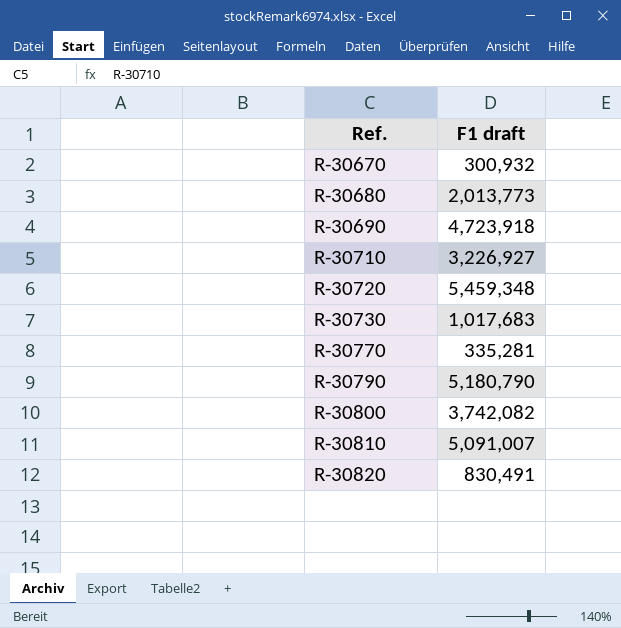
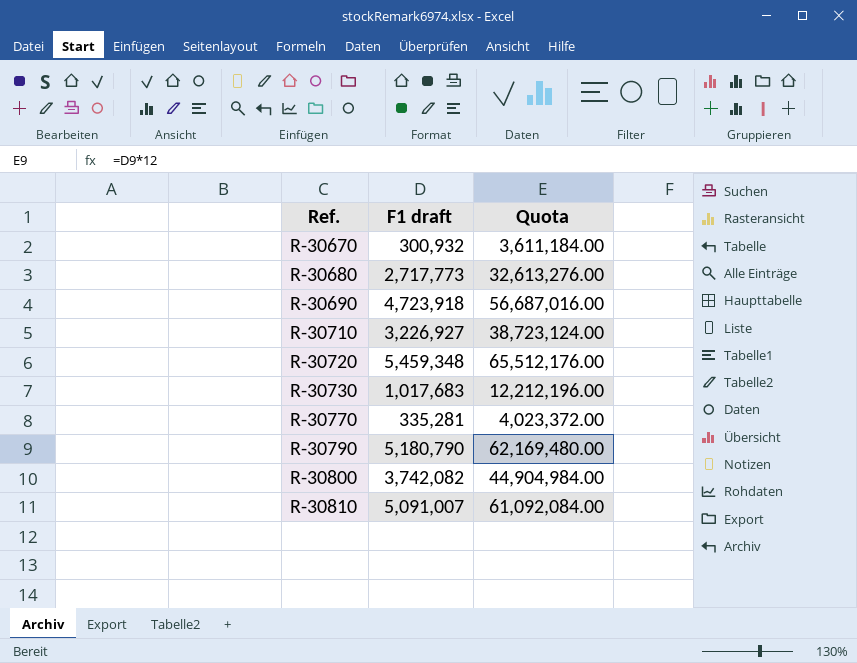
column Quota | formula: none -> [F1 draft] * 12
row R-30820: 830,491 -> none
R-30680 | F1 draft: 2,013,773 -> 2,717,773

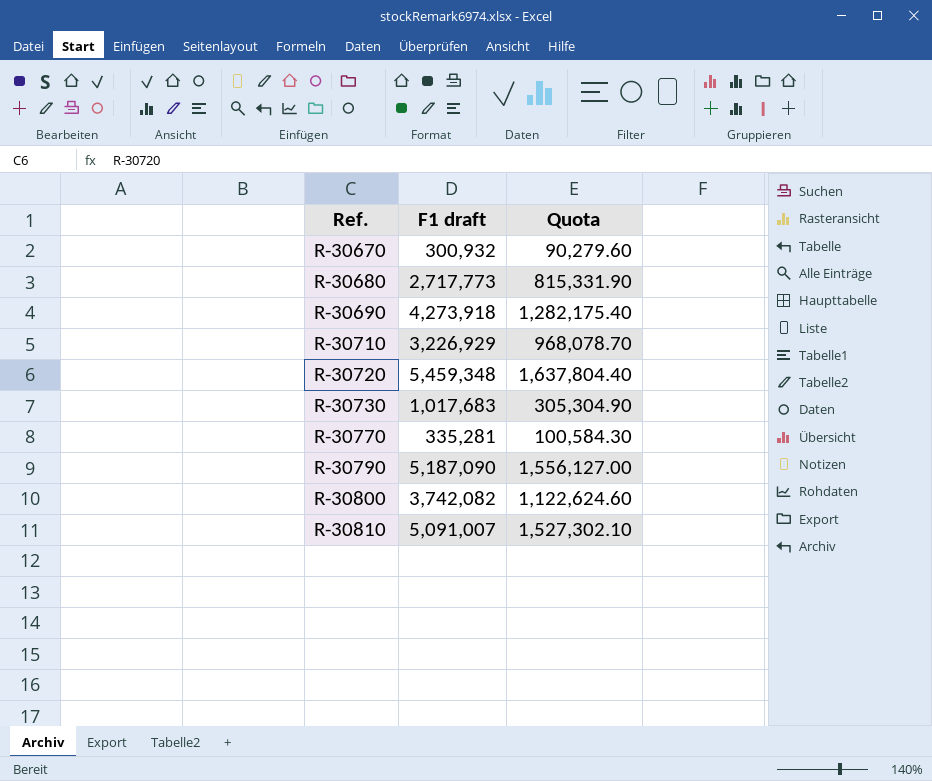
column Quota | formula: [F1 draft] * 12 -> [F1 draft] * 0.3
R-30690 | F1 draft: 4,723,918 -> 4,273,918
R-30710 | F1 draft: 3,226,927 -> 3,226,929
R-30790 | F1 draft: 5,180,790 -> 5,187,090

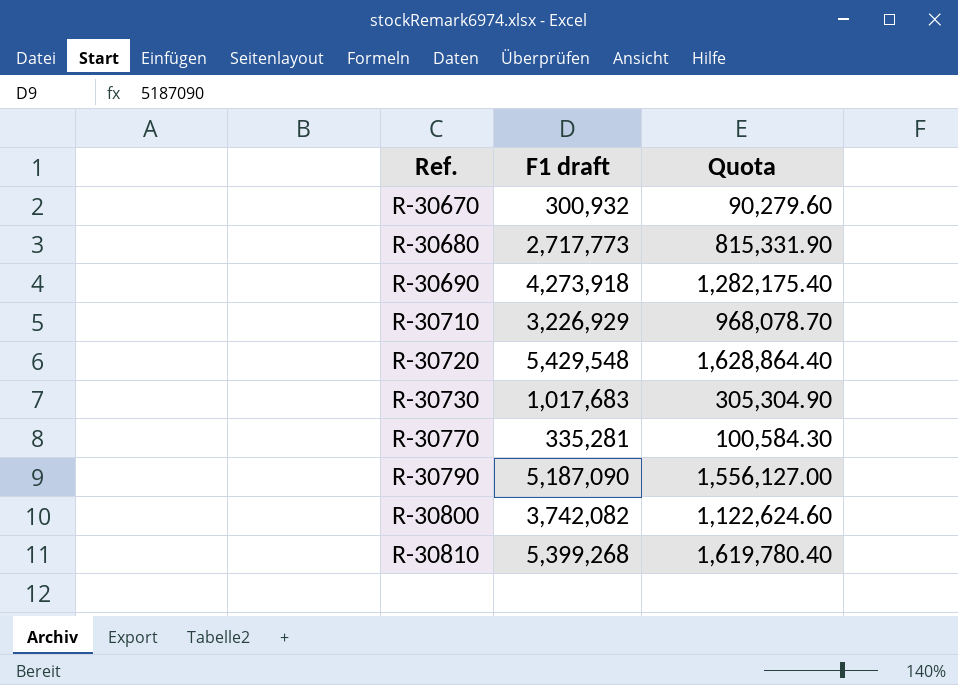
R-30720 | F1 draft: 5,459,348 -> 5,429,548
R-30720 | Quota: 1,637,804.40 -> 1,628,864.40
R-30810 | F1 draft: 5,091,007 -> 5,399,268
R-30810 | Quota: 1,527,302.10 -> 1,619,780.40

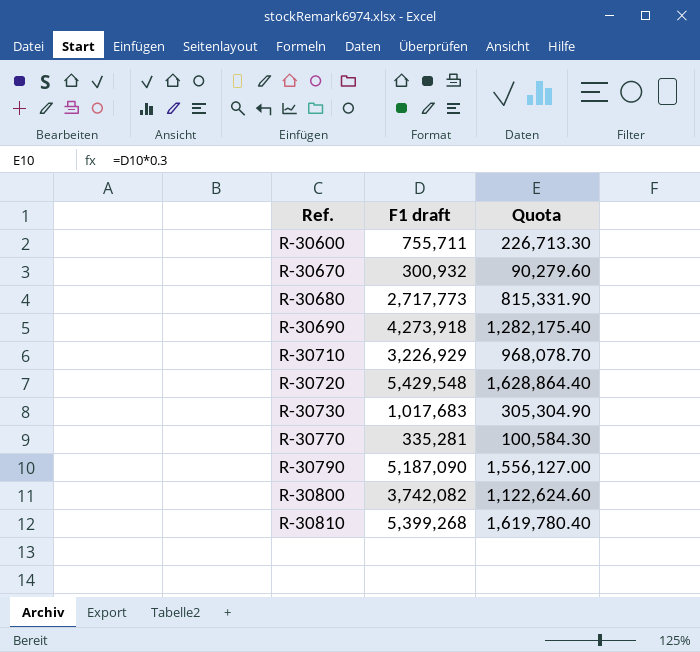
row R-30600: none -> 755,711 | 226,713.30

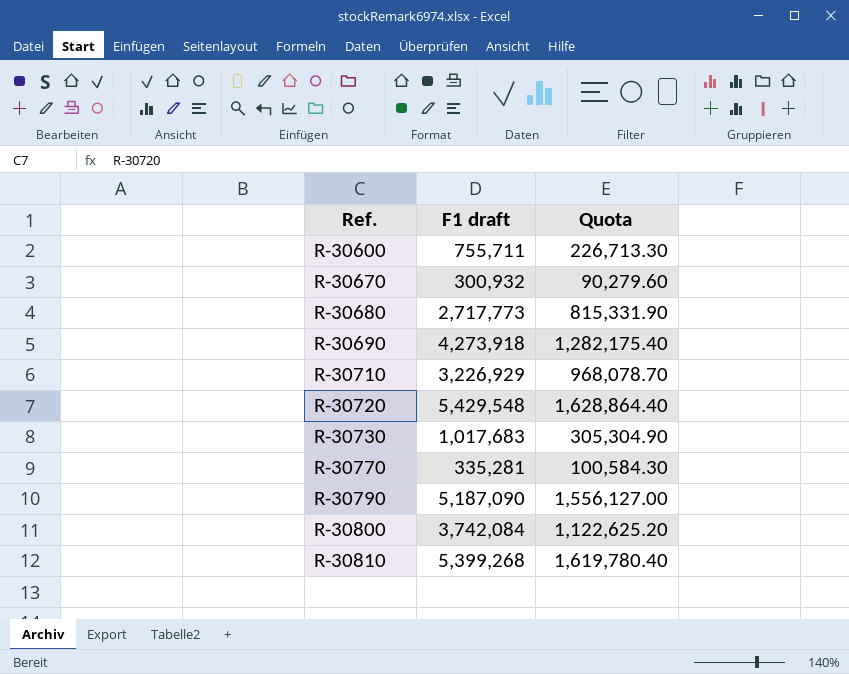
R-30800 | F1 draft: 3,742,082 -> 3,742,084
R-30800 | Quota: 1,122,624.60 -> 1,122,625.20

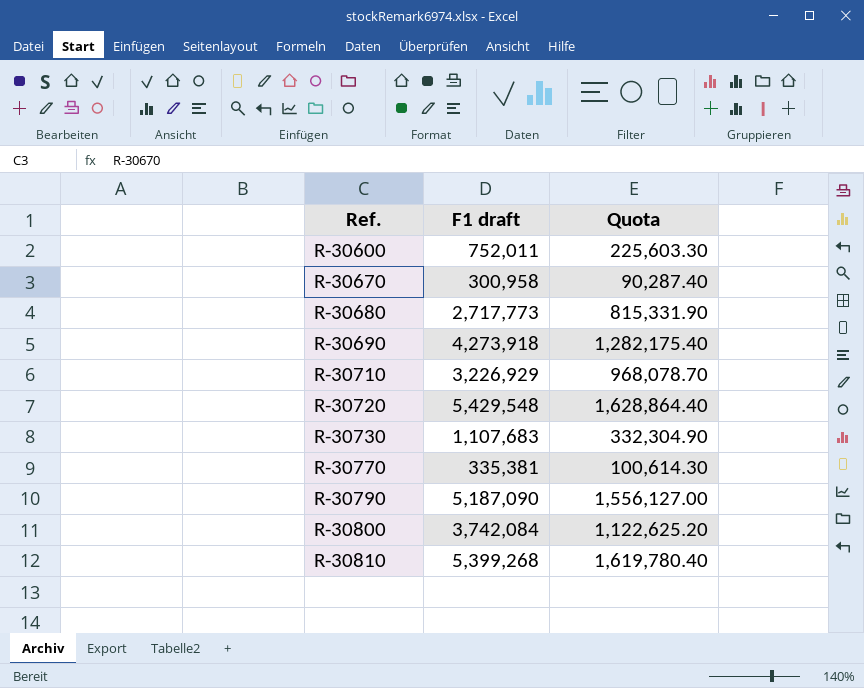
R-30600 | F1 draft: 755,711 -> 752,011
R-30600 | Quota: 226,713.30 -> 225,603.30
R-30670 | F1 draft: 300,932 -> 300,958
R-30670 | Quota: 90,279.60 -> 90,287.40
R-30730 | F1 draft: 1,017,683 -> 1,107,683
R-30730 | Quota: 305,304.90 -> 332,304.90
R-30770 | F1 draft: 335,281 -> 335,381
R-30770 | Quota: 100,584.30 -> 100,614.30

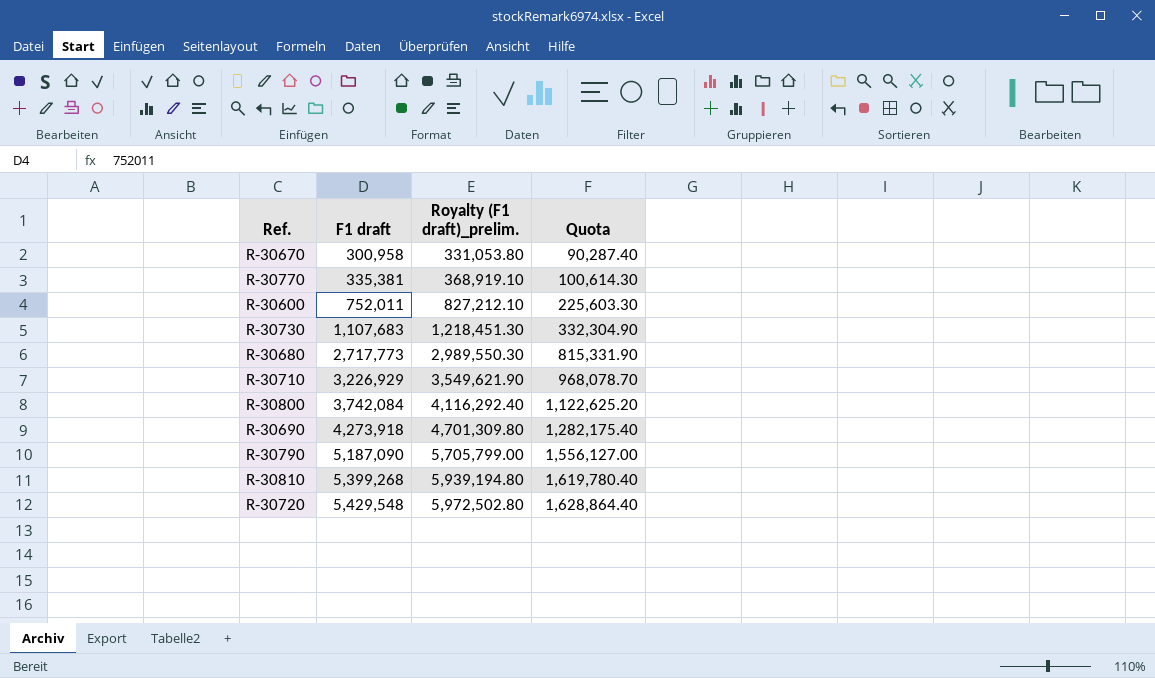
row order: Ref. ascending -> F1 draft ascending
column Royalty (F1 draft)_prelim. | formula: none -> [F1 draft] * 1.1

